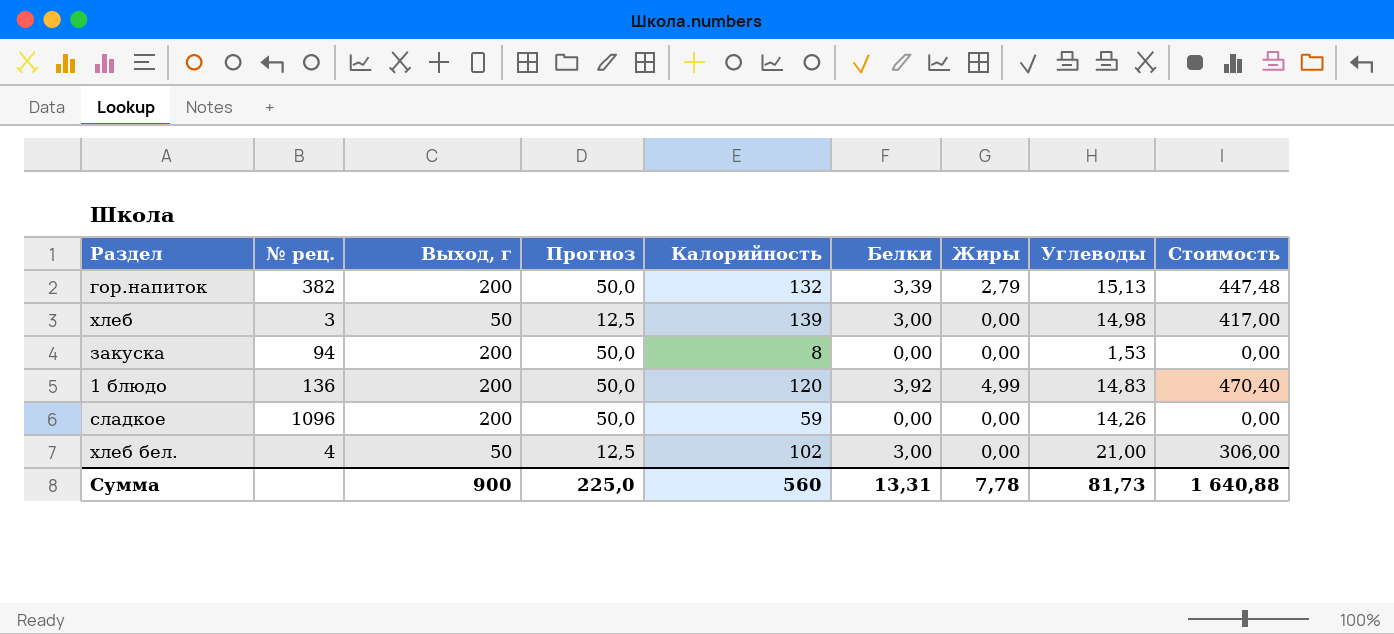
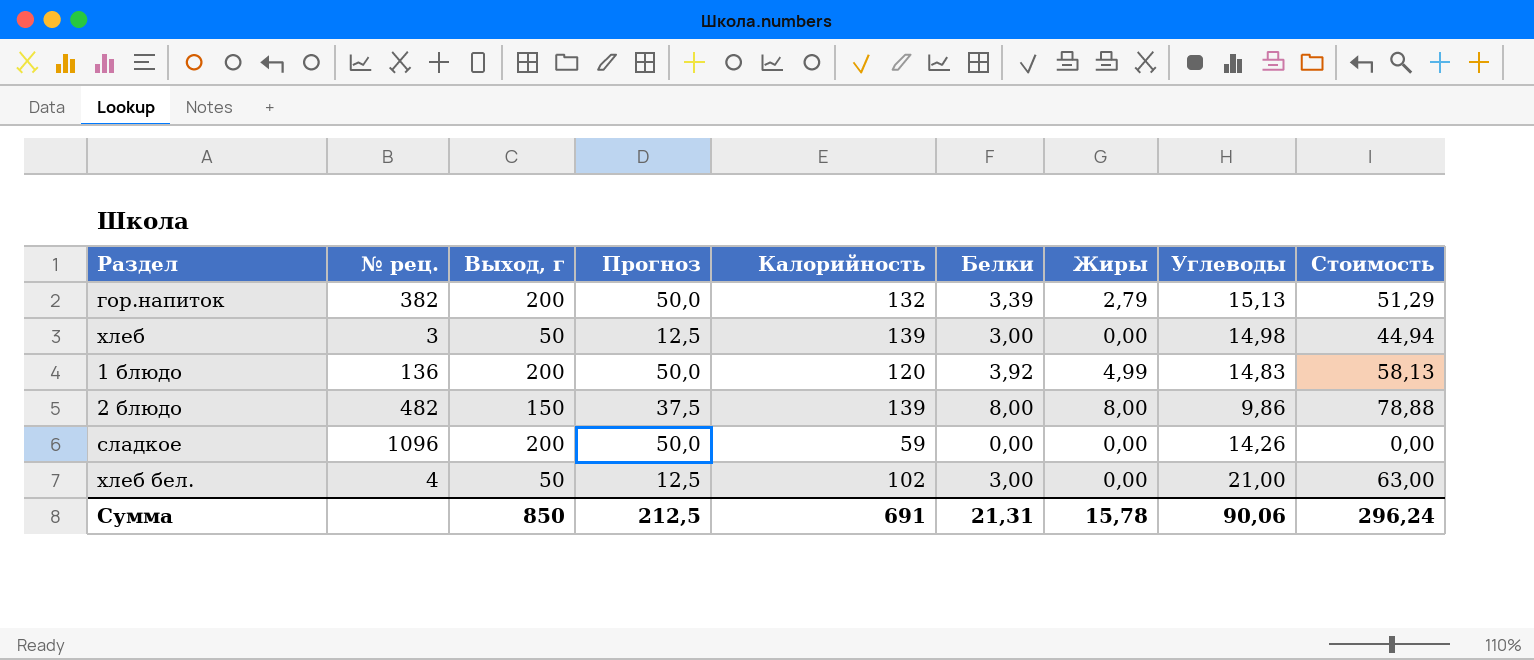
column Стоимость | formula: [Калорийность] * [Белки] -> [Белки] * [Углеводы]
row закуска: 94 | 200 | 50,0 | 8 | 0,00 | 0,00 | 1,53 | 0,00 -> none
row 2 блюдо: none -> 482 | 150 | 37,5 | 139 | 8,00 | 8,00 | 9,86 | 78,88
Сумма | Выход, г: 900 -> 850
Сумма | Прогноз: 225,0 -> 212,5
Сумма | Калорийность: 560 -> 691
Сумма | Белки: 13,31 -> 21,31
Сумма | Жиры: 7,78 -> 15,78
Сумма | Углеводы: 81,73 -> 90,06
Сумма | Стоимость: 1 640,88 -> 296,24

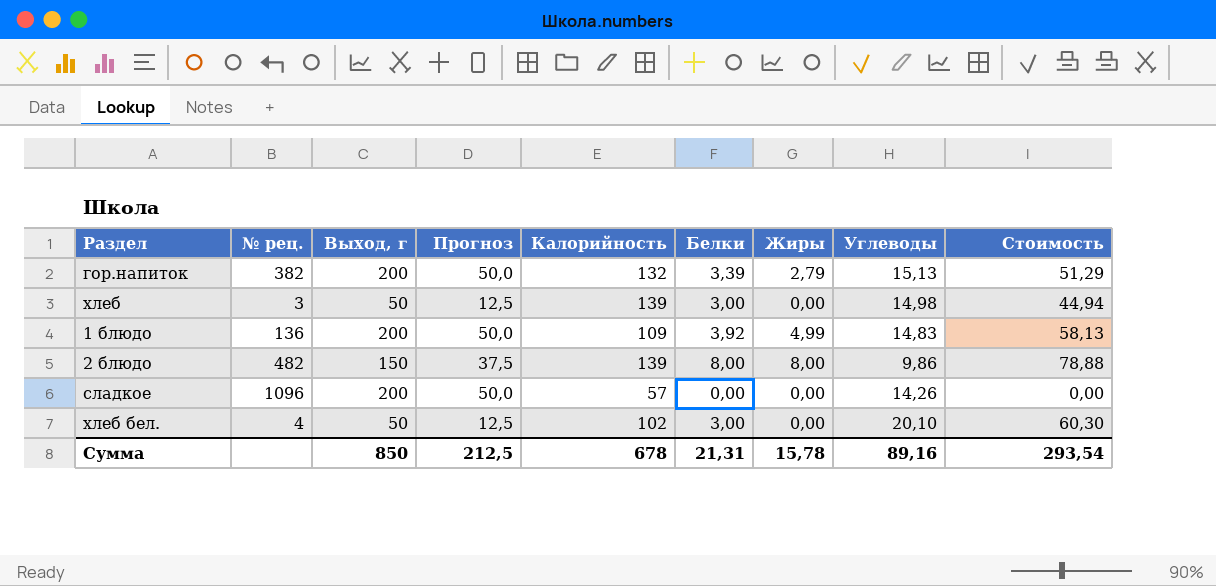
1 блюдо | Калорийность: 120 -> 109
сладкое | Калорийность: 59 -> 57
хлеб бел. | Углеводы: 21,00 -> 20,10
хлеб бел. | Стоимость: 63,00 -> 60,30
Сумма | Калорийность: 691 -> 678
Сумма | Углеводы: 90,06 -> 89,16
Сумма | Стоимость: 296,24 -> 293,54

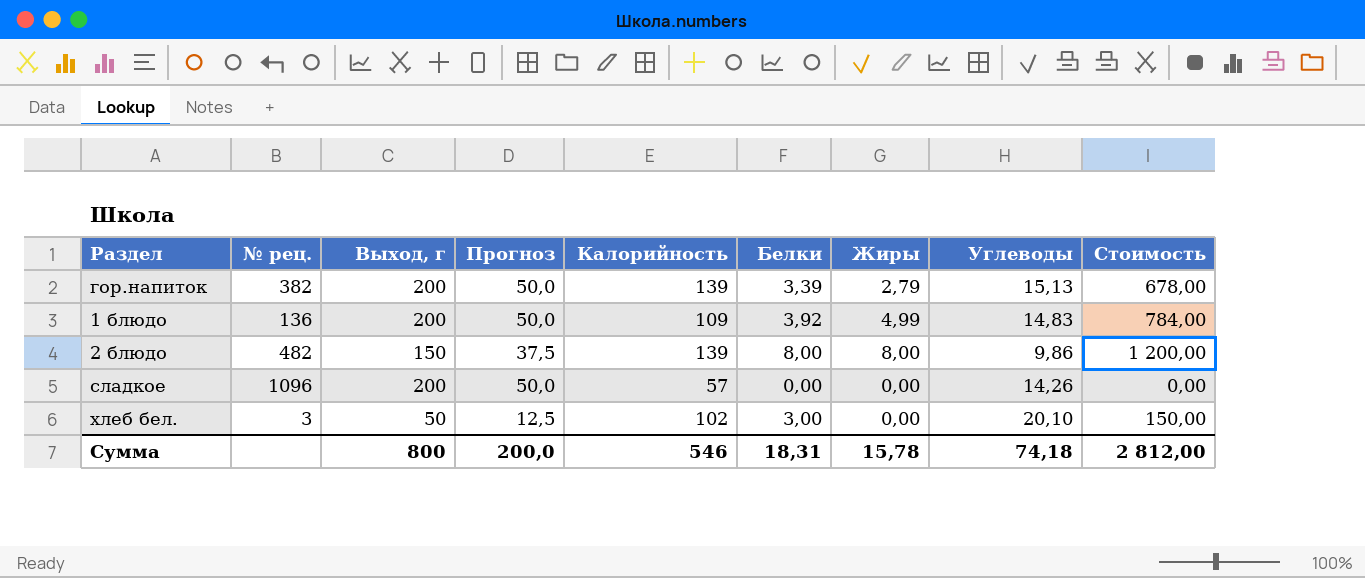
column Стоимость | formula: [Белки] * [Углеводы] -> [Выход, г] * [Белки]
row хлеб: 3 | 50 | 12,5 | 139 | 3,00 | 0,00 | 14,98 | 44,94 -> none
гор.напиток | Калорийность: 132 -> 139
хлеб бел. | № рец.: 4 -> 3
Сумма | Выход, г: 850 -> 800
Сумма | Прогноз: 212,5 -> 200,0
Сумма | Калорийность: 678 -> 546
Сумма | Белки: 21,31 -> 18,31
Сумма | Углеводы: 89,16 -> 74,18
Сумма | Стоимость: 293,54 -> 2 812,00

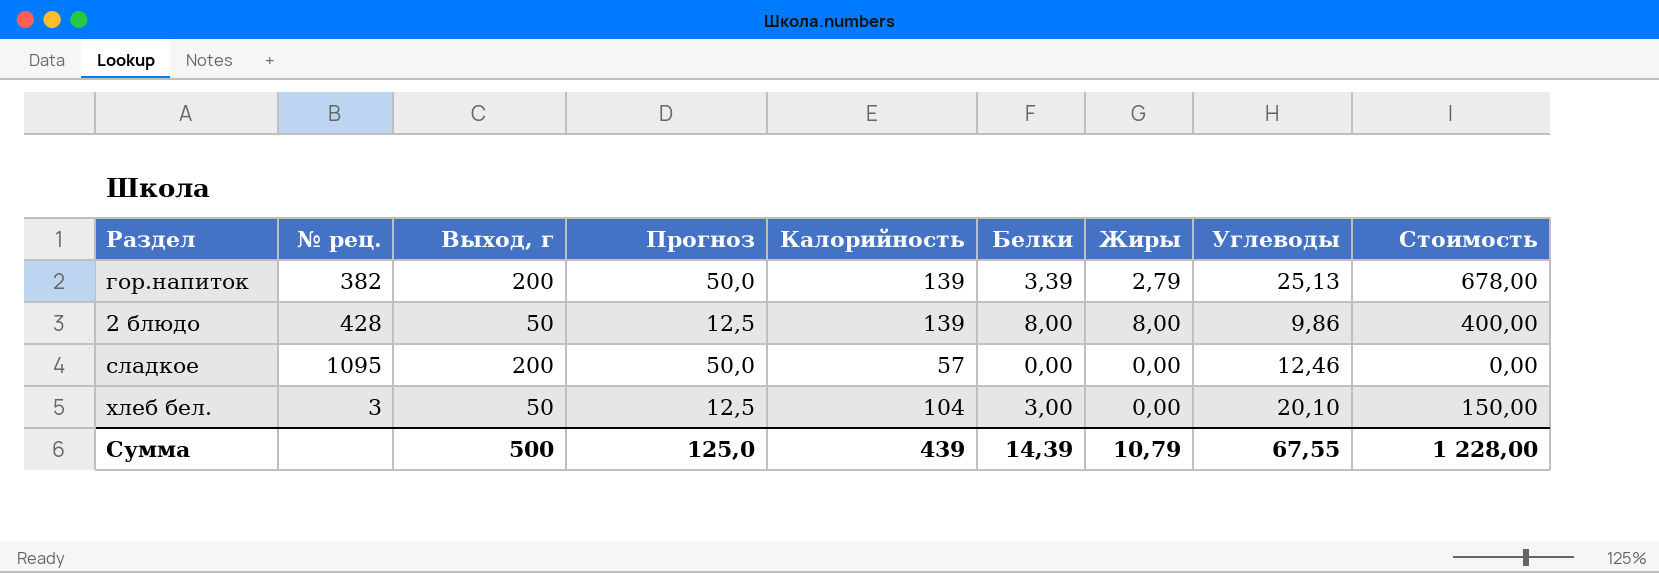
row 1 блюдо: 136 | 200 | 50,0 | 109 | 3,92 | 4,99 | 14,83 | 784,00 -> none
гор.напиток | Углеводы: 15,13 -> 25,13
2 блюдо | № рец.: 482 -> 428
2 блюдо | Выход, г: 150 -> 50
2 блюдо | Прогноз: 37,5 -> 12,5
2 блюдо | Стоимость: 1 200,00 -> 400,00
сладкое | № рец.: 1096 -> 1095
сладкое | Углеводы: 14,26 -> 12,46
хлеб бел. | Калорийность: 102 -> 104
Сумма | Выход, г: 800 -> 500
Сумма | Прогноз: 200,0 -> 125,0
Сумма | Калорийность: 546 -> 439
Сумма | Белки: 18,31 -> 14,39
Сумма | Жиры: 15,78 -> 10,79
Сумма | Углеводы: 74,18 -> 67,55
Сумма | Стоимость: 2 812,00 -> 1 228,00

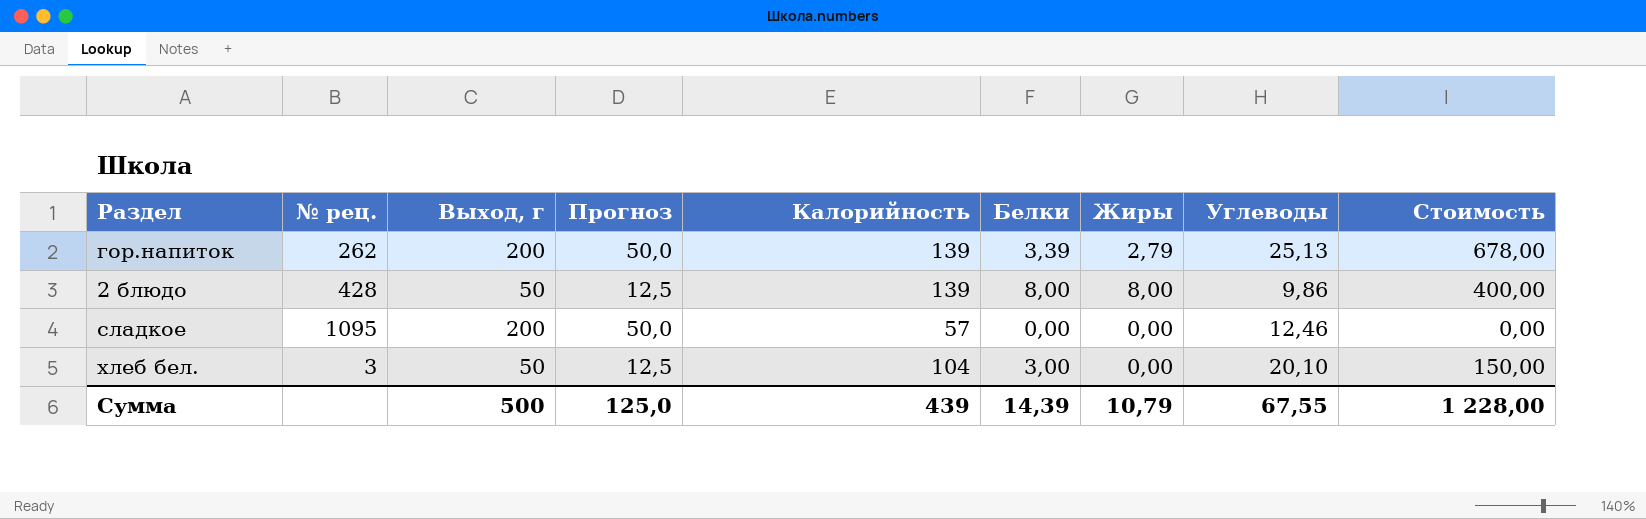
гор.напиток | № рец.: 382 -> 262

